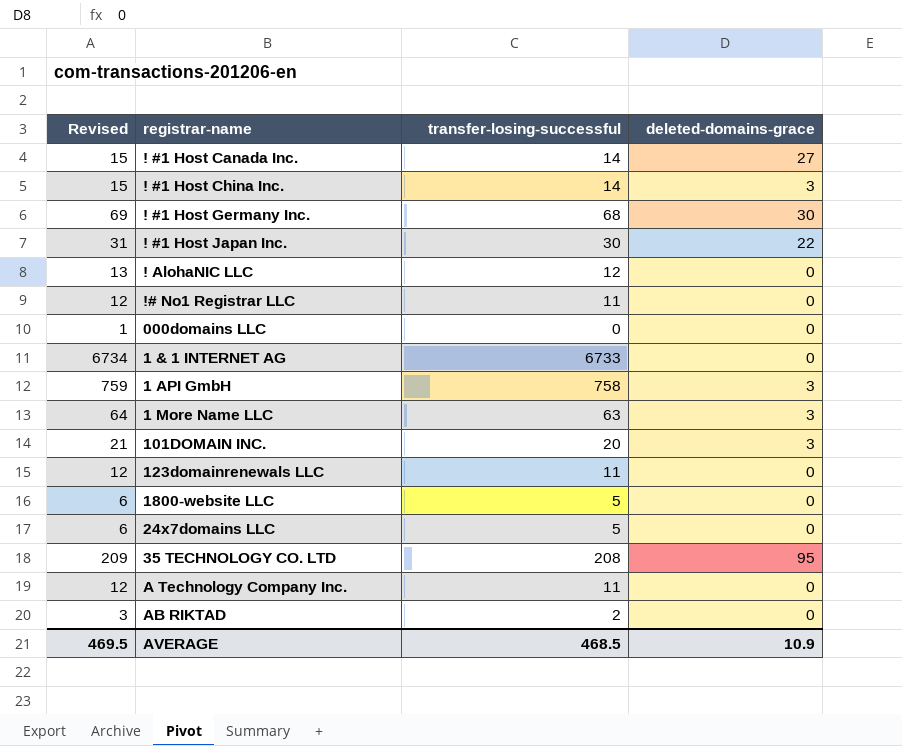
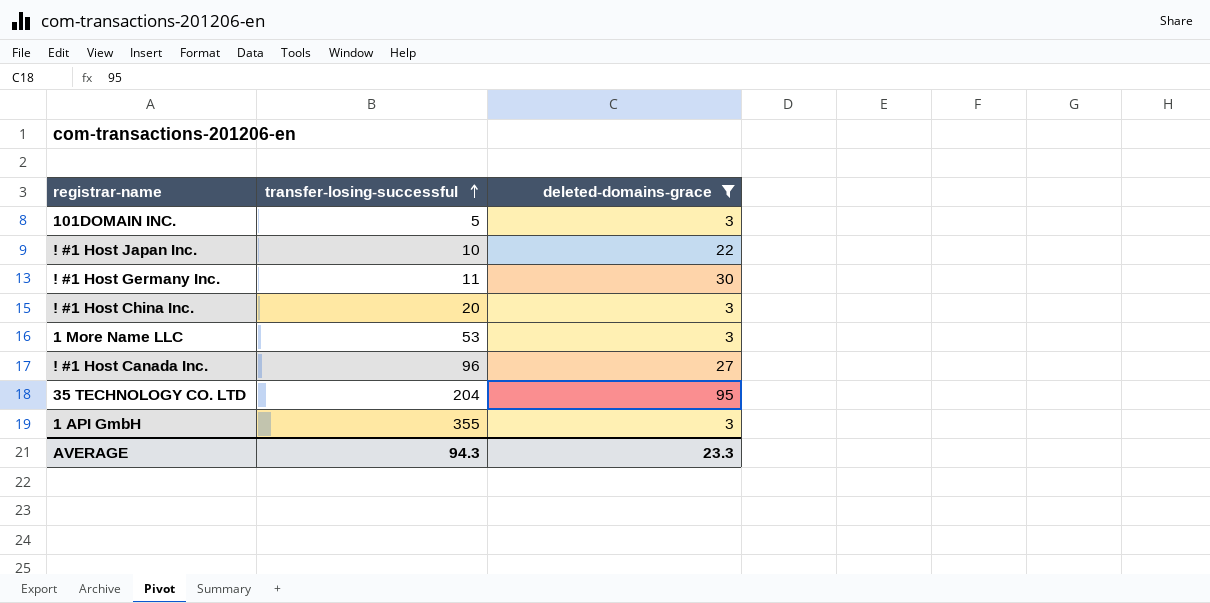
filter: none -> deleted-domains-grace != 0
row order: none -> transfer-losing-successful ascending
column Revised | formula: [transfer-losing-successful] + 1 -> none
101DOMAIN INC. | transfer-losing-successful: 20 -> 5
! #1 Host Japan Inc. | transfer-losing-successful: 30 -> 10
! #1 Host Germany Inc. | transfer-losing-successful: 68 -> 11
! #1 Host China Inc. | transfer-losing-successful: 14 -> 20
1 More Name LLC | transfer-losing-successful: 63 -> 53
! #1 Host Canada Inc. | transfer-losing-successful: 14 -> 96
35 TECHNOLOGY CO. LTD | transfer-losing-successful: 208 -> 204
1 API GmbH | transfer-losing-successful: 758 -> 355
AVERAGE | transfer-losing-successful: 468.5 -> 94.3
AVERAGE | deleted-domains-grace: 10.9 -> 23.3

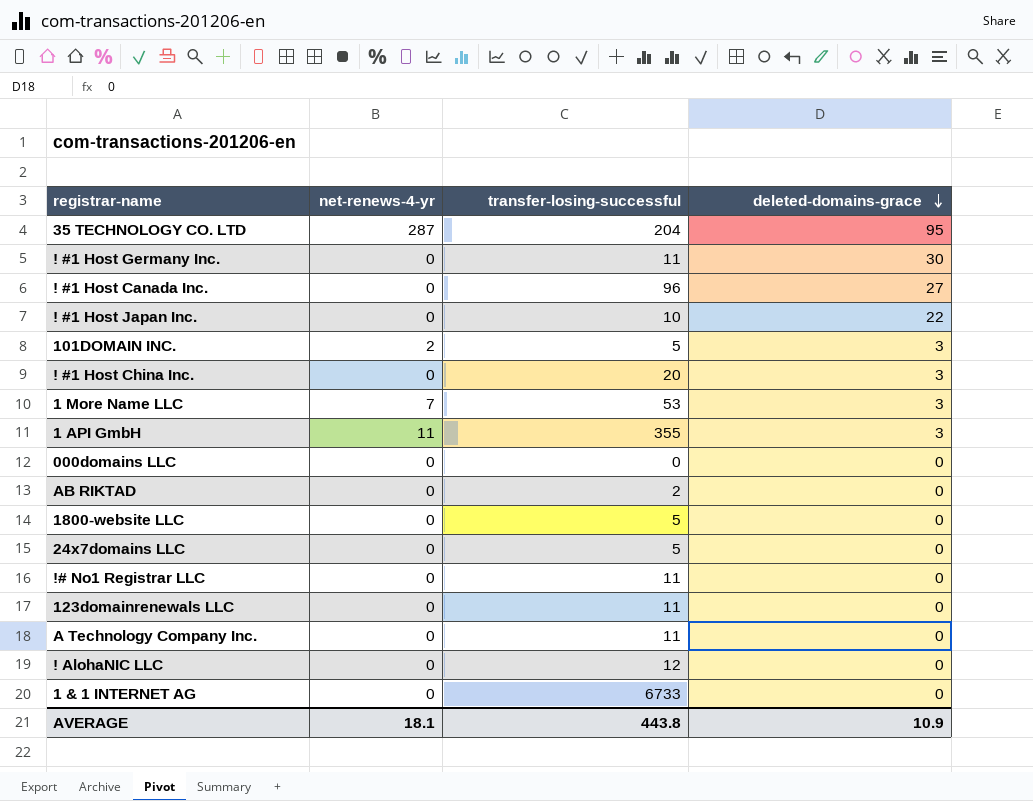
filter: deleted-domains-grace != 0 -> none
row order: transfer-losing-successful ascending -> deleted-domains-grace descending
column net-renews-4-yr | position: none -> 2
AVERAGE | transfer-losing-successful: 94.3 -> 443.8
AVERAGE | deleted-domains-grace: 23.3 -> 10.9

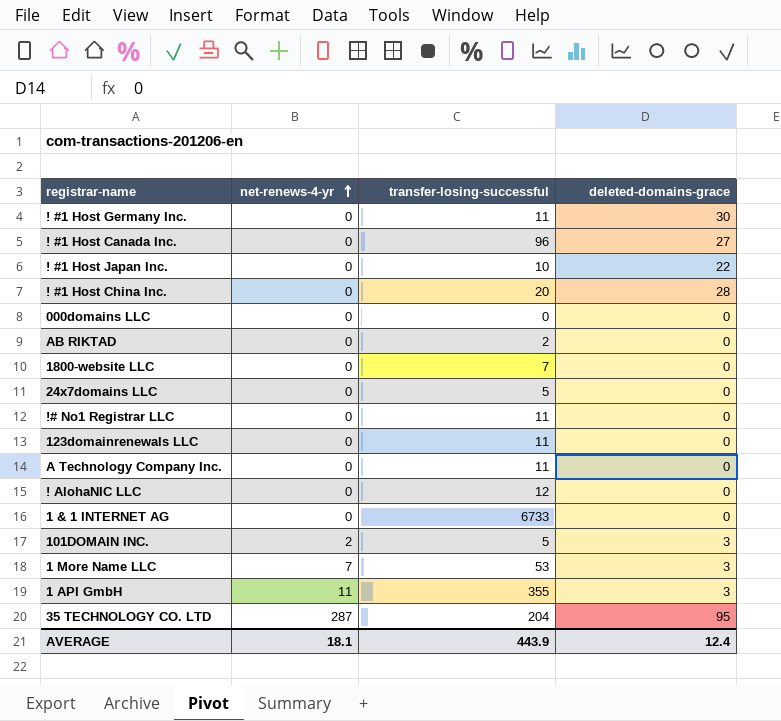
row order: deleted-domains-grace descending -> net-renews-4-yr ascending
! #1 Host China Inc. | deleted-domains-grace: 3 -> 28
1800-website LLC | transfer-losing-successful: 5 -> 7
AVERAGE | transfer-losing-successful: 443.8 -> 443.9
AVERAGE | deleted-domains-grace: 10.9 -> 12.4

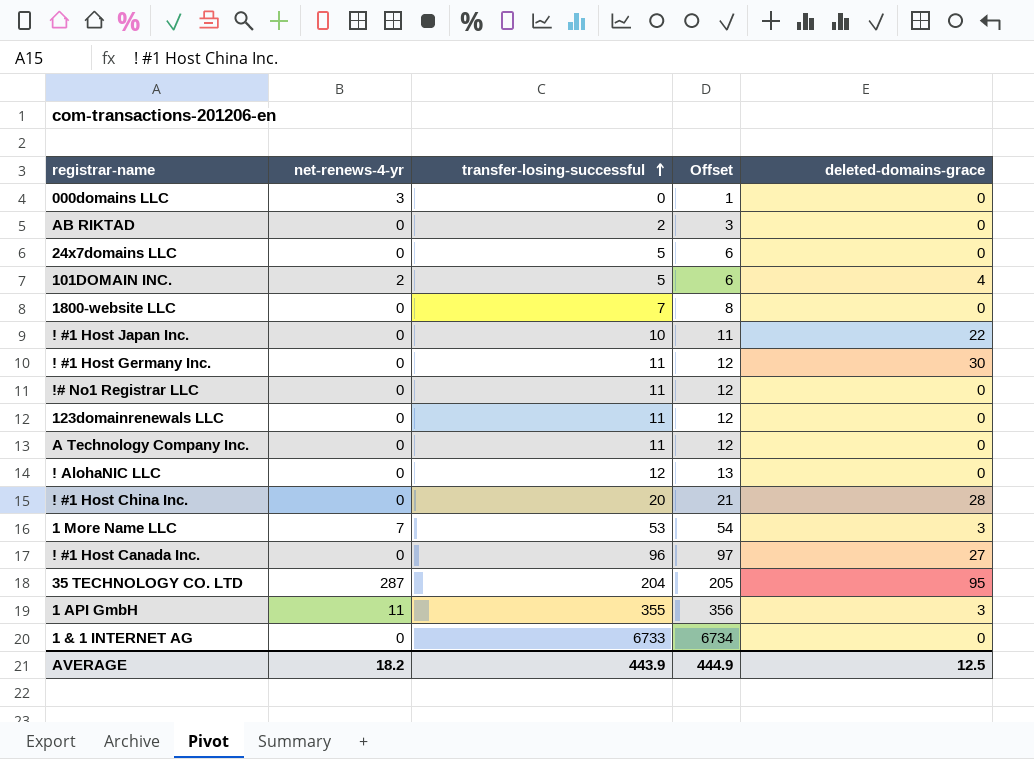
row order: net-renews-4-yr ascending -> transfer-losing-successful ascending
column Offset | formula: none -> [transfer-losing-successful] + 1
000domains LLC | net-renews-4-yr: 0 -> 3
101DOMAIN INC. | deleted-domains-grace: 3 -> 4
AVERAGE | net-renews-4-yr: 18.1 -> 18.2
AVERAGE | deleted-domains-grace: 12.4 -> 12.5

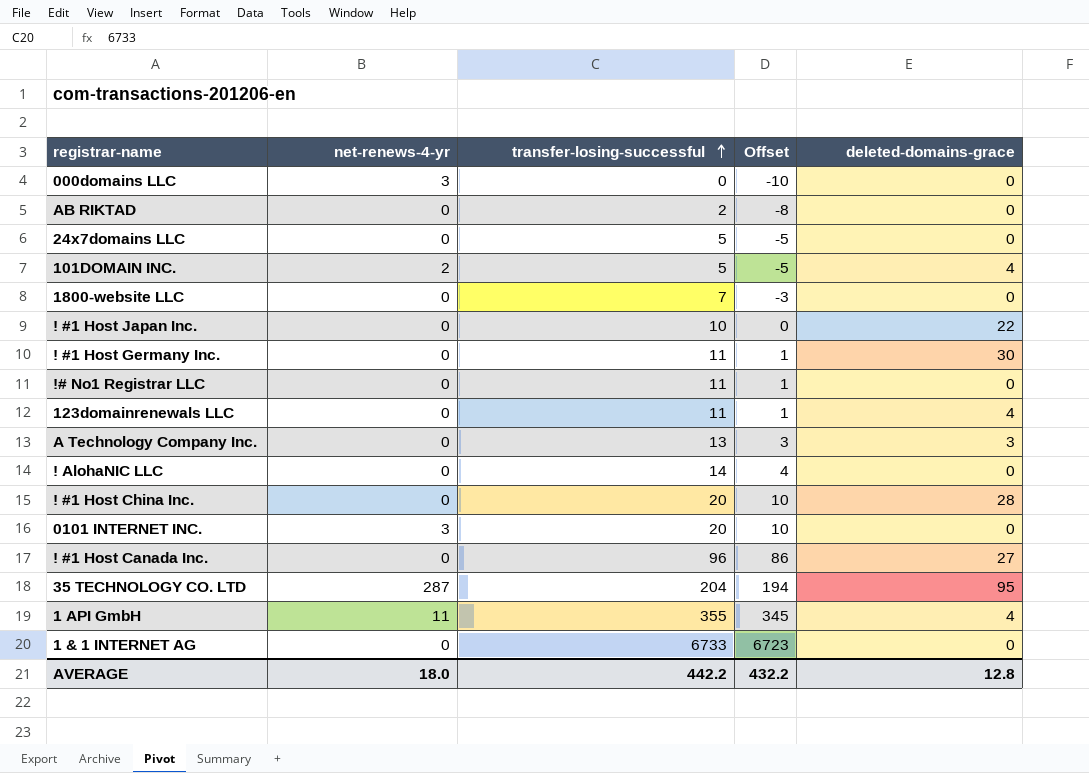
column Offset | formula: [transfer-losing-successful] + 1 -> [transfer-losing-successful] - 10
row 1 More Name LLC: 7 | 53 | 54 | 3 -> none
123domainrenewals LLC | deleted-domains-grace: 0 -> 4
A Technology Company Inc. | transfer-losing-successful: 11 -> 13
A Technology Company Inc. | deleted-domains-grace: 0 -> 3
! AlohaNIC LLC | transfer-losing-successful: 12 -> 14
row 0101 INTERNET INC.: none -> 3 | 20 | 10 | 0
1 API GmbH | deleted-domains-grace: 3 -> 4
AVERAGE | net-renews-4-yr: 18.2 -> 18.0
AVERAGE | transfer-losing-successful: 443.9 -> 442.2
AVERAGE | Offset: 444.9 -> 432.2
AVERAGE | deleted-domains-grace: 12.5 -> 12.8

